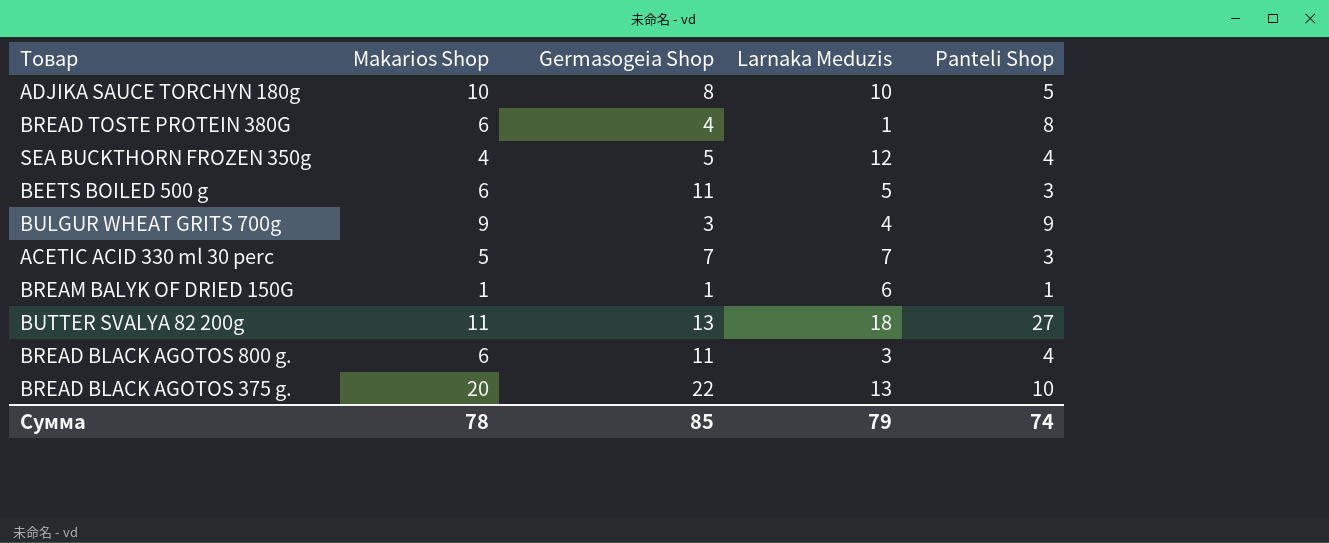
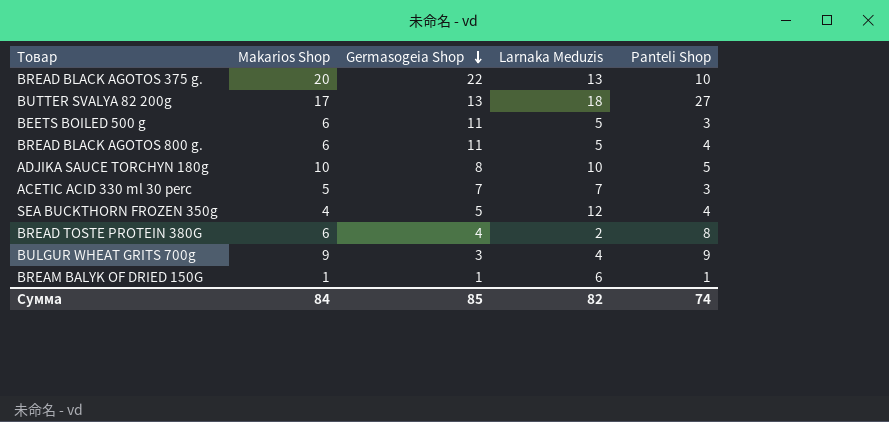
row order: none -> Germasogeia Shop descending
BUTTER SVALYA 82 200g | Makarios Shop: 11 -> 17
BREAD BLACK AGOTOS 800 g. | Larnaka Meduzis: 3 -> 5
BREAD TOSTE PROTEIN 380G | Larnaka Meduzis: 1 -> 2
Сумма | Makarios Shop: 78 -> 84
Сумма | Larnaka Meduzis: 79 -> 82

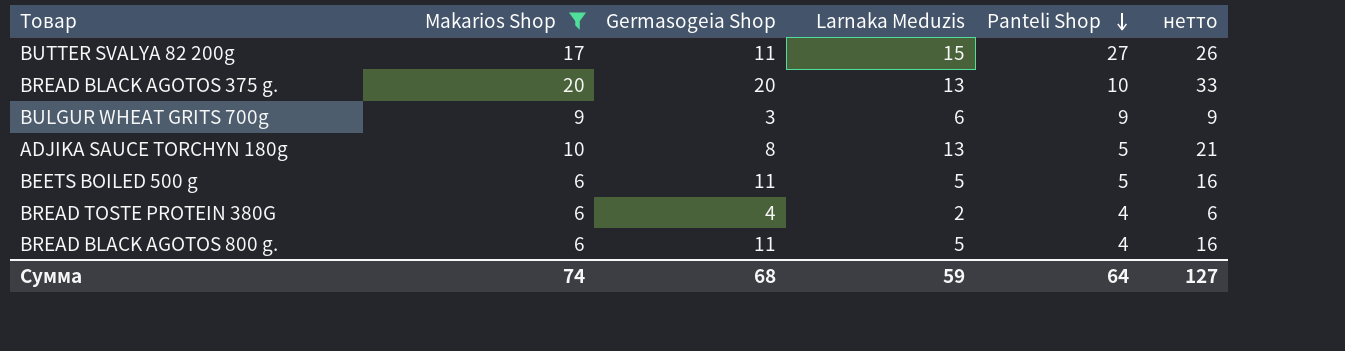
filter: none -> Makarios Shop >= 6
row order: Germasogeia Shop descending -> Panteli Shop descending
column нетто | formula: none -> [Germasogeia Shop] + [Larnaka Meduzis]
BUTTER SVALYA 82 200g | Germasogeia Shop: 13 -> 11
BUTTER SVALYA 82 200g | Larnaka Meduzis: 18 -> 15
BREAD BLACK AGOTOS 375 g. | Germasogeia Shop: 22 -> 20
BULGUR WHEAT GRITS 700g | Larnaka Meduzis: 4 -> 6
ADJIKA SAUCE TORCHYN 180g | Larnaka Meduzis: 10 -> 13
BEETS BOILED 500 g | Panteli Shop: 3 -> 5
BREAD TOSTE PROTEIN 380G | Panteli Shop: 8 -> 4
Сумма | Makarios Shop: 84 -> 74
Сумма | Germasogeia Shop: 85 -> 68
Сумма | Larnaka Meduzis: 82 -> 59
Сумма | Panteli Shop: 74 -> 64

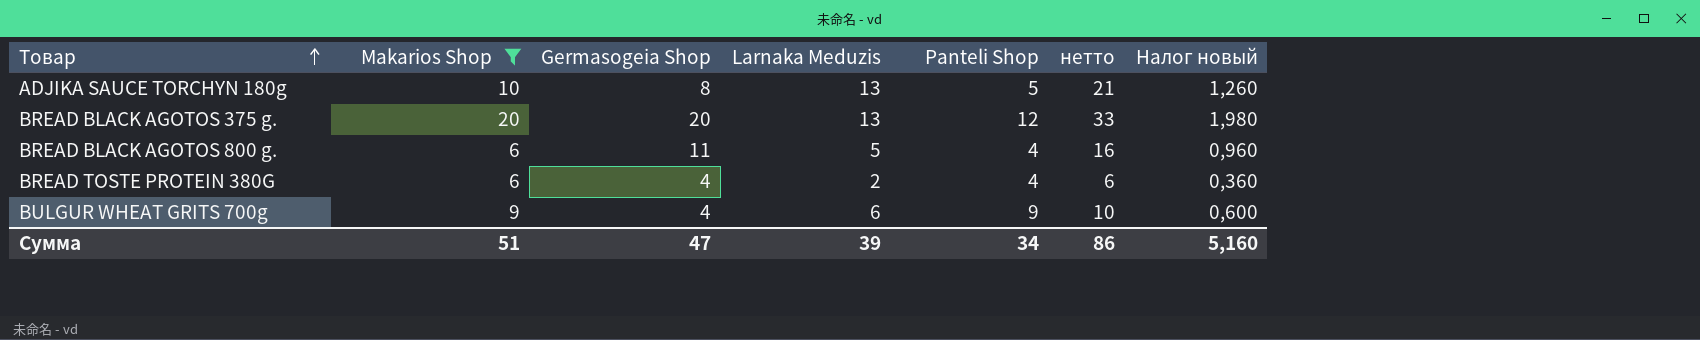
row order: Panteli Shop descending -> Товар ascending
column Налог новый | formula: none -> [нетто] * 0,06
row BUTTER SVALYA 82 200g: 17 | 11 | 15 | 27 | 26 -> none
row BEETS BOILED 500 g: 6 | 11 | 5 | 5 | 16 -> none
BREAD BLACK AGOTOS 375 g. | Panteli Shop: 10 -> 12
BULGUR WHEAT GRITS 700g | Germasogeia Shop: 3 -> 4
BULGUR WHEAT GRITS 700g | нетто: 9 -> 10
Сумма | Makarios Shop: 74 -> 51
Сумма | Germasogeia Shop: 68 -> 47
Сумма | Larnaka Meduzis: 59 -> 39
Сумма | Panteli Shop: 64 -> 34
Сумма | нетто: 127 -> 86

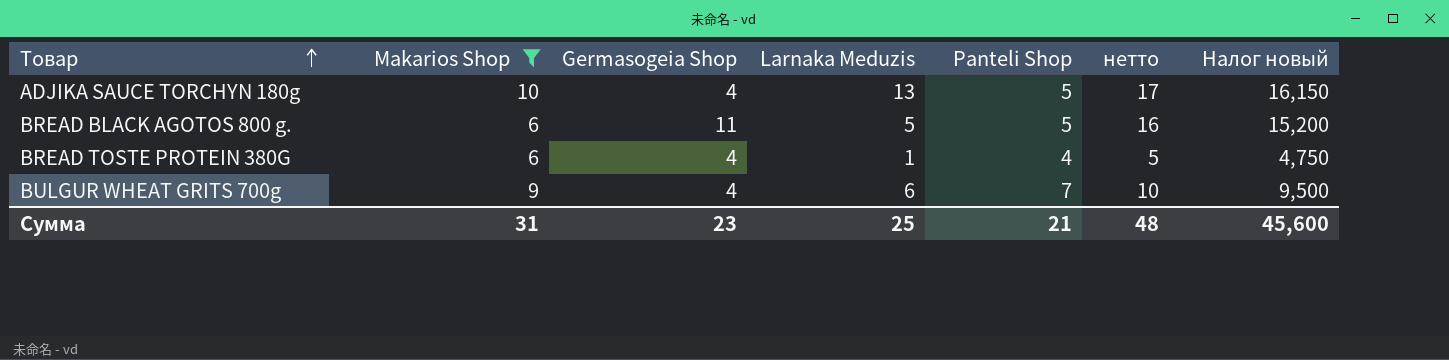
column Налог новый | formula: [нетто] * 0,06 -> [нетто] * 0,95
row BREAD BLACK AGOTOS 375 g.: 20 | 20 | 13 | 12 | 33 | 1,980 -> none
ADJIKA SAUCE TORCHYN 180g | Germasogeia Shop: 8 -> 4
ADJIKA SAUCE TORCHYN 180g | нетто: 21 -> 17
BREAD BLACK AGOTOS 800 g. | Panteli Shop: 4 -> 5
BREAD TOSTE PROTEIN 380G | Larnaka Meduzis: 2 -> 1
BREAD TOSTE PROTEIN 380G | нетто: 6 -> 5
BULGUR WHEAT GRITS 700g | Panteli Shop: 9 -> 7
Сумма | Makarios Shop: 51 -> 31
Сумма | Germasogeia Shop: 47 -> 23
Сумма | Larnaka Meduzis: 39 -> 25
Сумма | Panteli Shop: 34 -> 21
Сумма | нетто: 86 -> 48
Сумма | Налог новый: 5,160 -> 45,600

